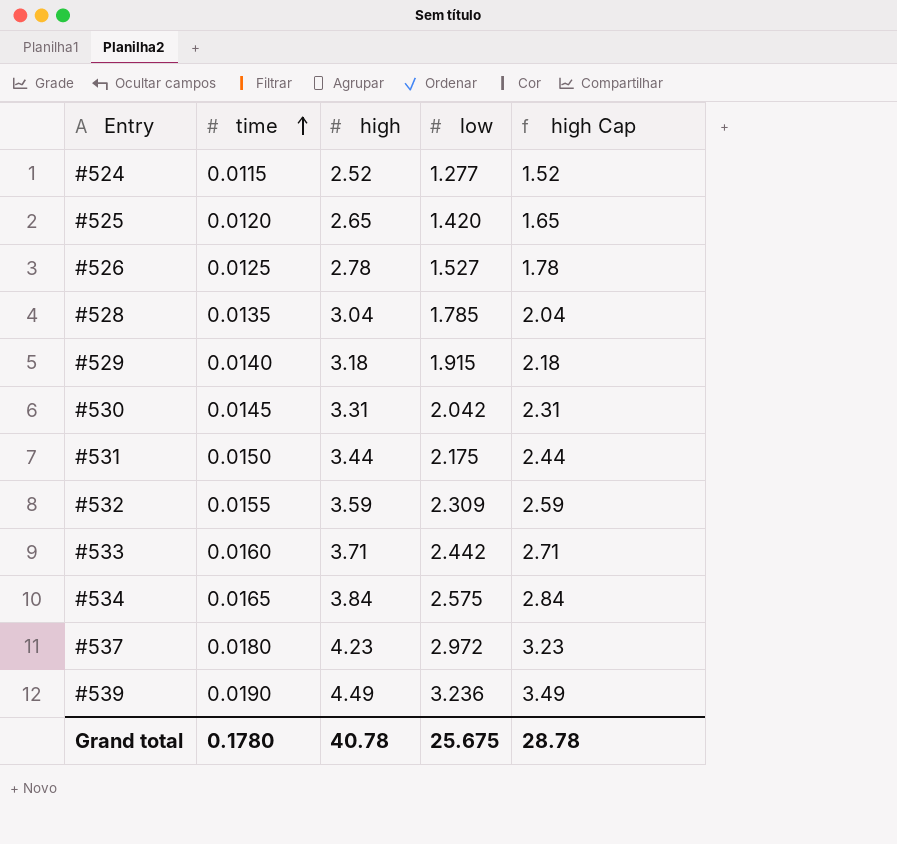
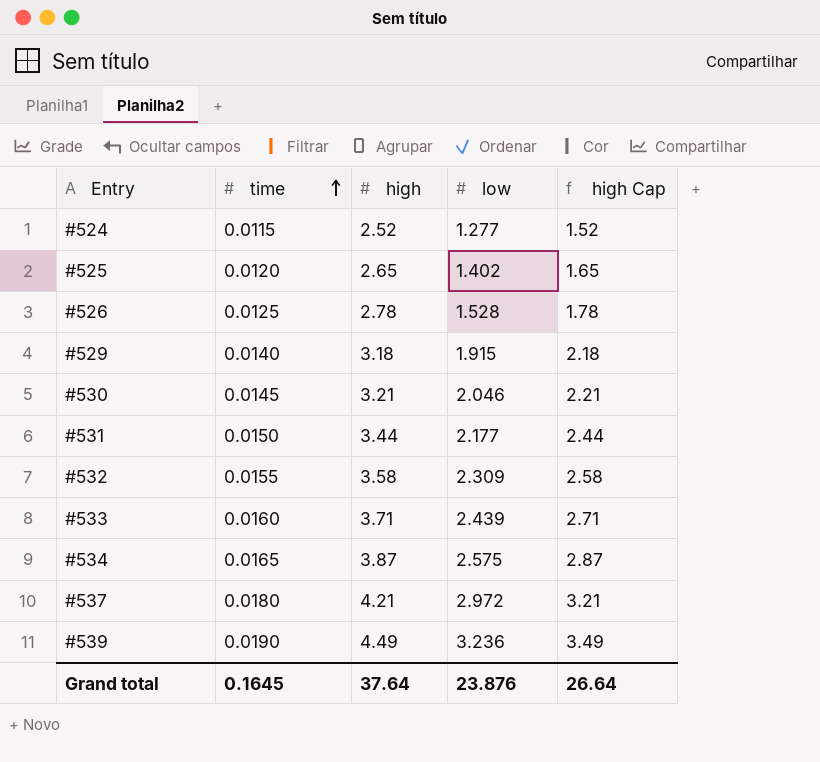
row #528: 0.0135 | 3.04 | 1.785 | 2.04 -> none
#525 | low: 1.420 -> 1.402
#526 | low: 1.527 -> 1.528
#530 | high: 3.31 -> 3.21
#530 | low: 2.042 -> 2.046
#530 | high Cap: 2.31 -> 2.21
#531 | low: 2.175 -> 2.177
#532 | high: 3.59 -> 3.58
#532 | high Cap: 2.59 -> 2.58
#533 | low: 2.442 -> 2.439
#534 | high: 3.84 -> 3.87
#534 | high Cap: 2.84 -> 2.87
#537 | high: 4.23 -> 4.21
#537 | high Cap: 3.23 -> 3.21
Grand total | time: 0.1780 -> 0.1645
Grand total | high: 40.78 -> 37.64
Grand total | low: 25.675 -> 23.876
Grand total | high Cap: 28.78 -> 26.64

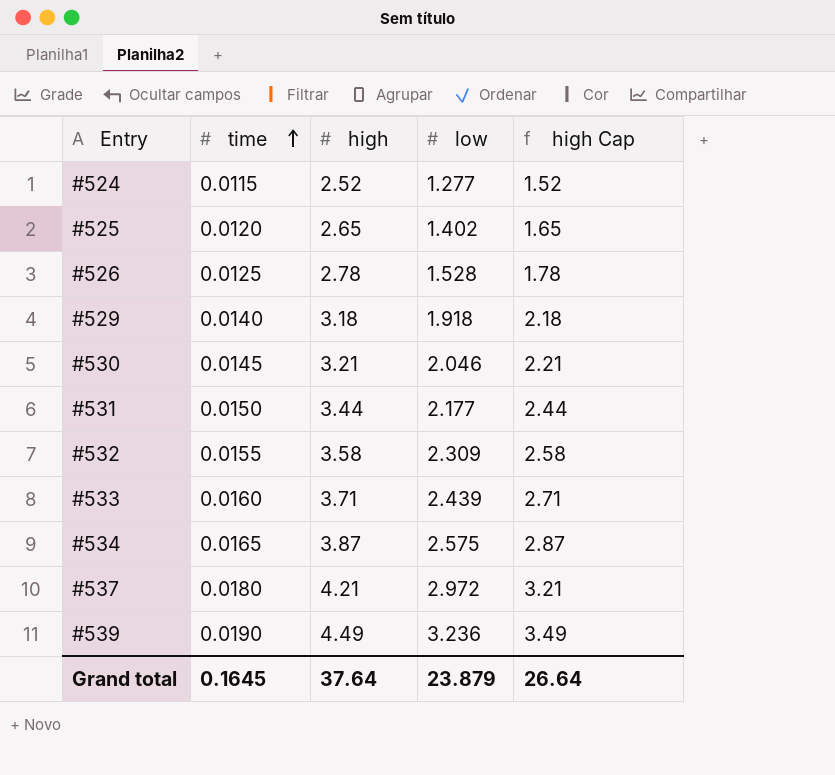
#529 | low: 1.915 -> 1.918
Grand total | low: 23.876 -> 23.879

